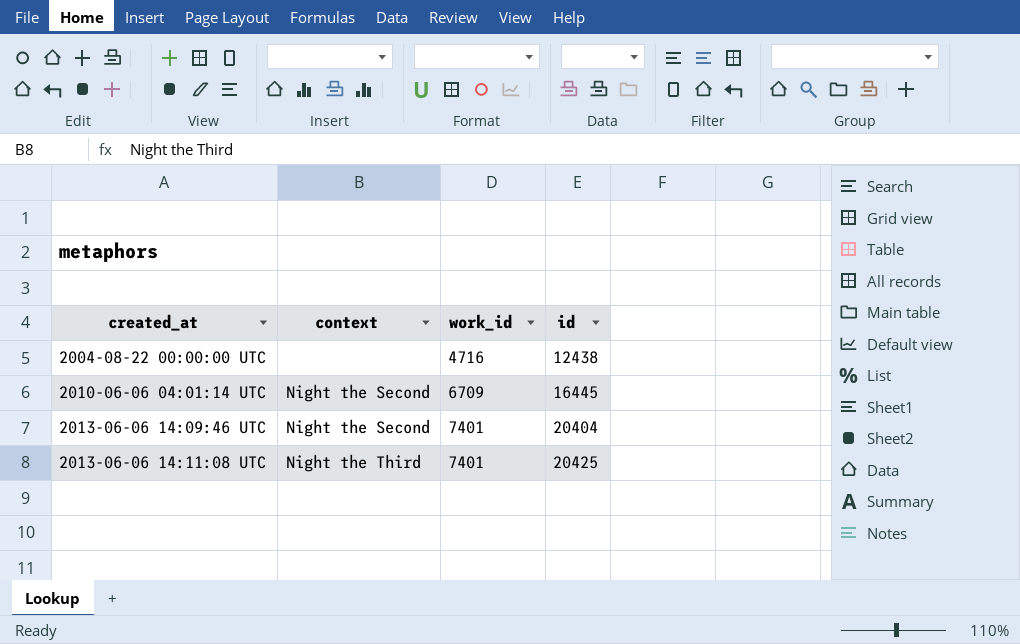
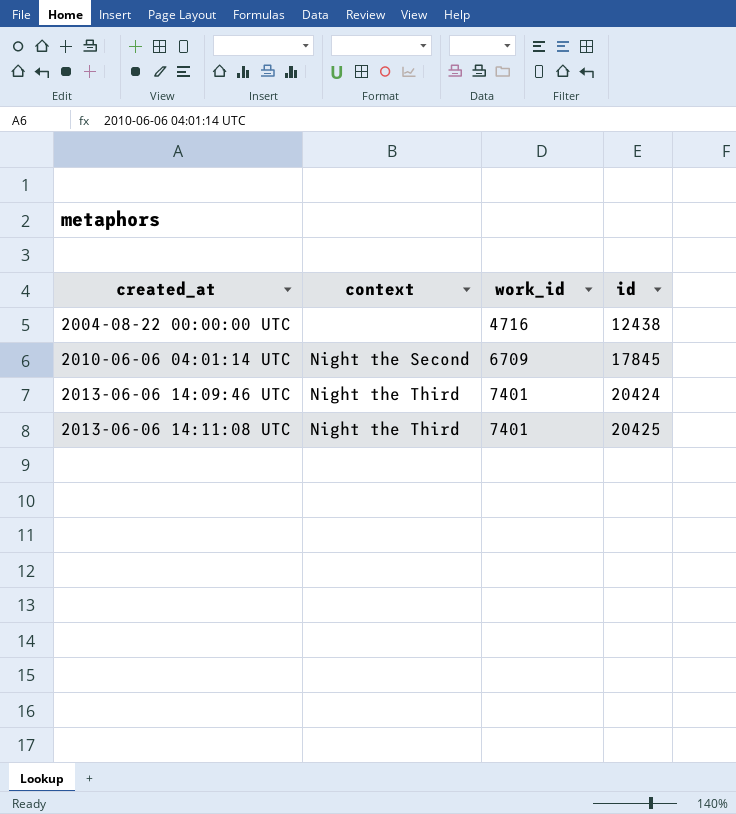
2010-06-06 04:01:14 UTC | id: 16445 -> 17845
2013-06-06 14:09:46 UTC | context: Night the Second -> Night the Third
2013-06-06 14:09:46 UTC | id: 20404 -> 20424

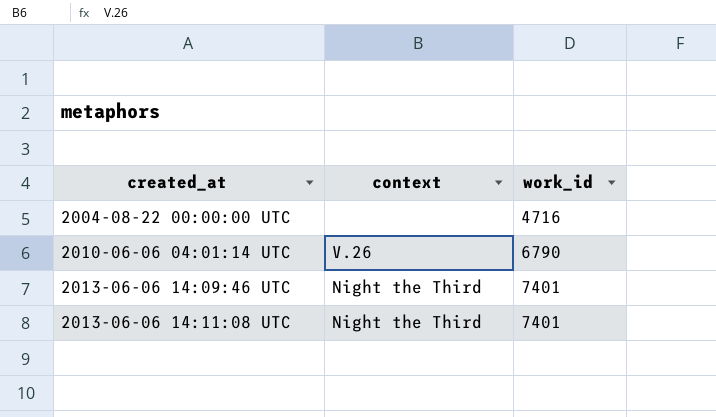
column id | position: 4 -> none
2010-06-06 04:01:14 UTC | context: Night the Second -> V.26
2010-06-06 04:01:14 UTC | work_id: 6709 -> 6790

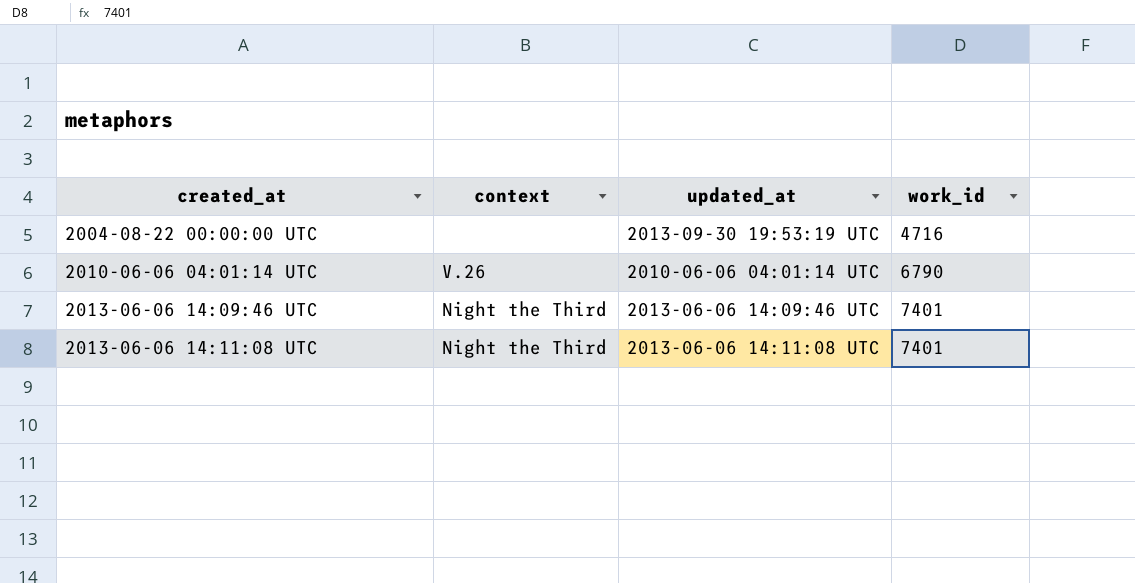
column updated_at | position: none -> 3

